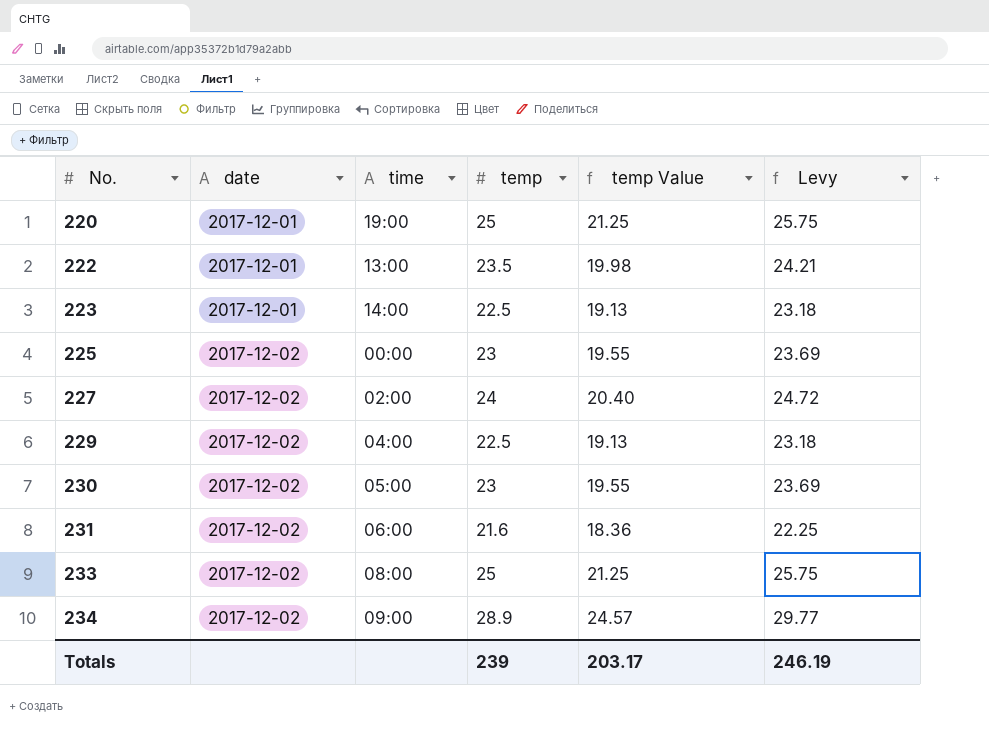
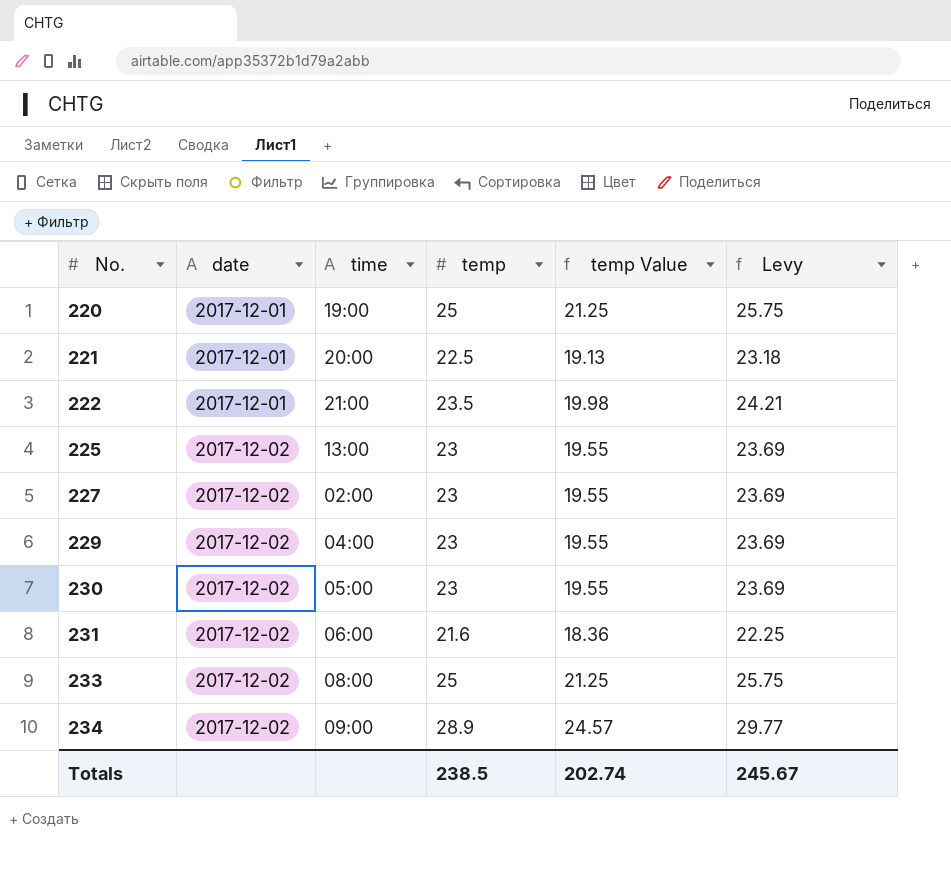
row 223: 2017-12-01 | 14:00 | 22.5 | 19.13 | 23.18 -> none
row 221: none -> 2017-12-01 | 20:00 | 22.5 | 19.13 | 23.18
222 | time: 13:00 -> 21:00
225 | time: 00:00 -> 13:00
227 | temp: 24 -> 23
227 | temp Value: 20.40 -> 19.55
227 | Levy: 24.72 -> 23.69
229 | temp: 22.5 -> 23
229 | temp Value: 19.13 -> 19.55
229 | Levy: 23.18 -> 23.69
Totals | temp: 239 -> 238.5
Totals | temp Value: 203.17 -> 202.74
Totals | Levy: 246.19 -> 245.67

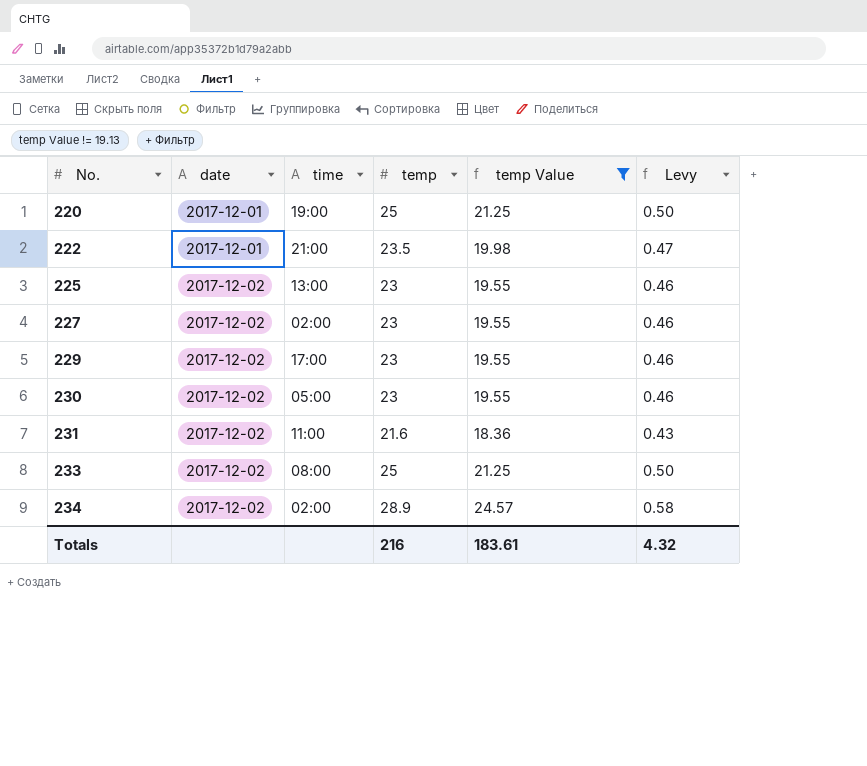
filter: none -> temp Value != 19.13
column Levy | formula: [temp] * 1.03 -> [temp] * 0.02
229 | time: 04:00 -> 17:00
231 | time: 06:00 -> 11:00
234 | time: 09:00 -> 02:00
Totals | temp: 238.5 -> 216
Totals | temp Value: 202.74 -> 183.61
Totals | Levy: 245.67 -> 4.32

